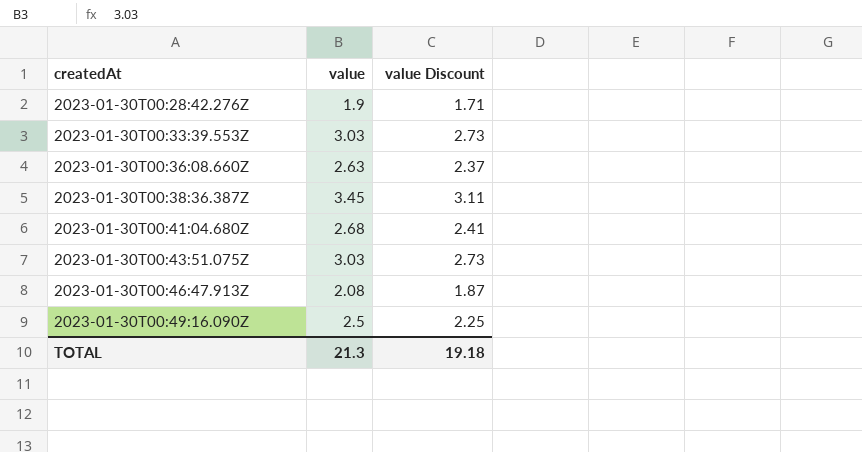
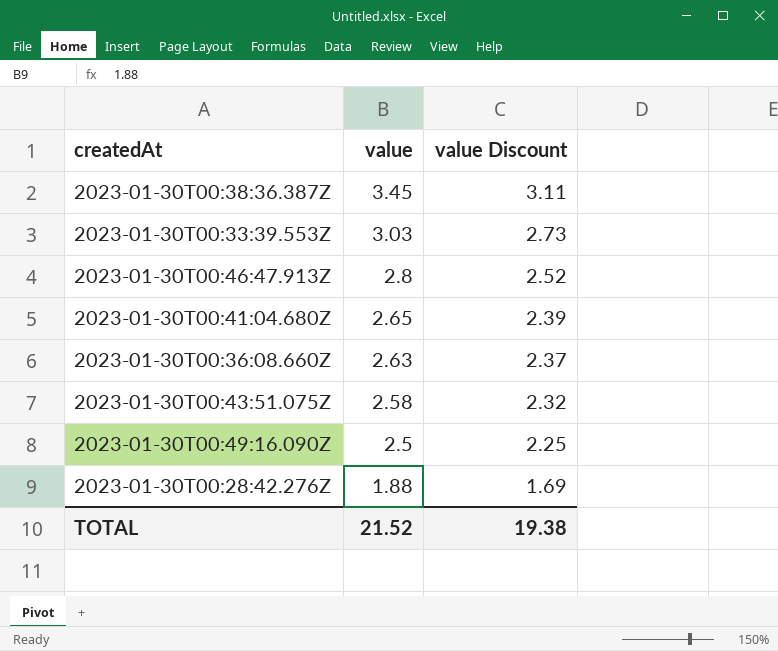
row order: createdAt ascending -> value descending
2023-01-30T00:46:47.913Z | value: 2.08 -> 2.8
2023-01-30T00:46:47.913Z | value Discount: 1.87 -> 2.52
2023-01-30T00:41:04.680Z | value: 2.68 -> 2.65
2023-01-30T00:41:04.680Z | value Discount: 2.41 -> 2.39
2023-01-30T00:43:51.075Z | value: 3.03 -> 2.58
2023-01-30T00:43:51.075Z | value Discount: 2.73 -> 2.32
2023-01-30T00:28:42.276Z | value: 1.9 -> 1.88
2023-01-30T00:28:42.276Z | value Discount: 1.71 -> 1.69
TOTAL | value: 21.3 -> 21.52
TOTAL | value Discount: 19.18 -> 19.38

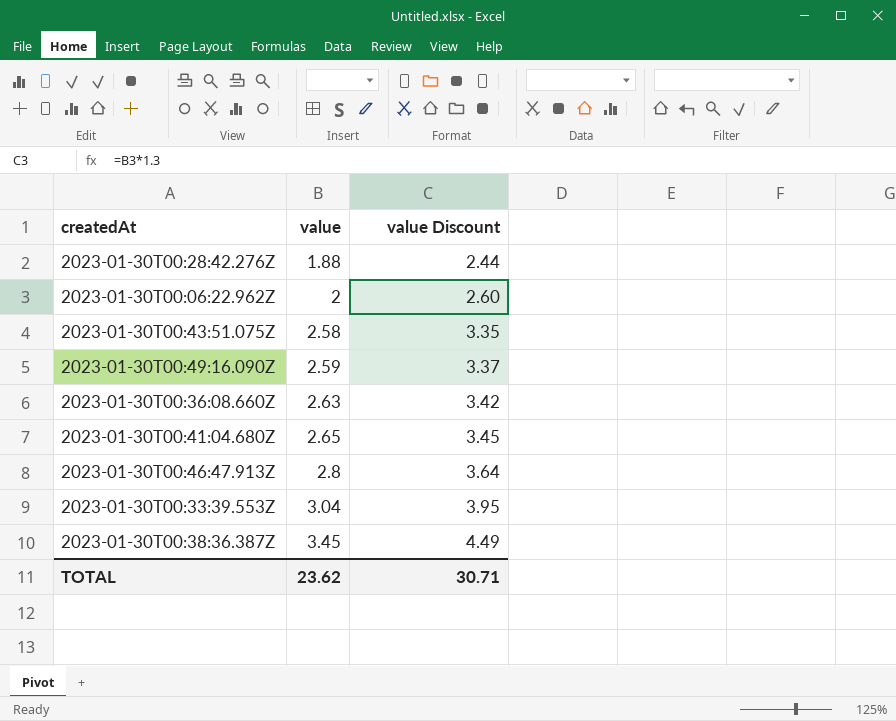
row order: value descending -> value ascending
column value Discount | formula: [value] * 0.9 -> [value] * 1.3
row 2023-01-30T00:06:22.962Z: none -> 2 | 2.60
2023-01-30T00:49:16.090Z | value: 2.5 -> 2.59
2023-01-30T00:33:39.553Z | value: 3.03 -> 3.04
TOTAL | value: 21.52 -> 23.62
TOTAL | value Discount: 19.38 -> 30.71

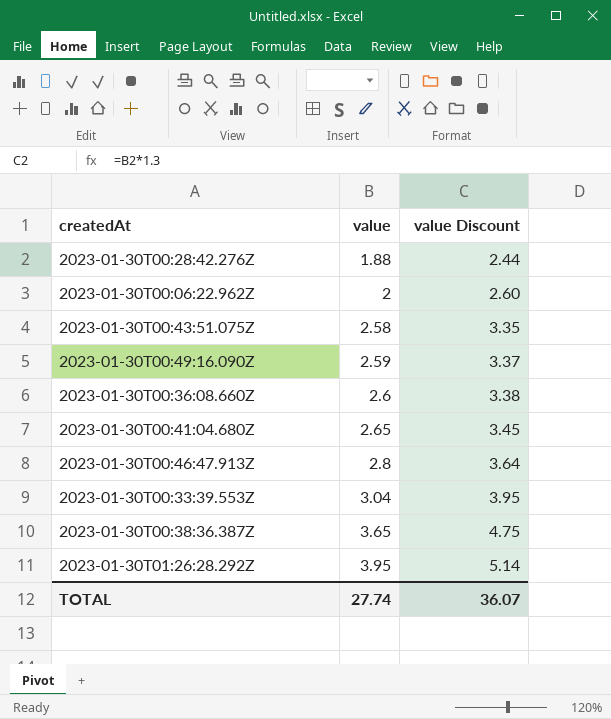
2023-01-30T00:36:08.660Z | value: 2.63 -> 2.6
2023-01-30T00:36:08.660Z | value Discount: 3.42 -> 3.38
2023-01-30T00:38:36.387Z | value: 3.45 -> 3.65
2023-01-30T00:38:36.387Z | value Discount: 4.49 -> 4.75
row 2023-01-30T01:26:28.292Z: none -> 3.95 | 5.14
TOTAL | value: 23.62 -> 27.74
TOTAL | value Discount: 30.71 -> 36.07

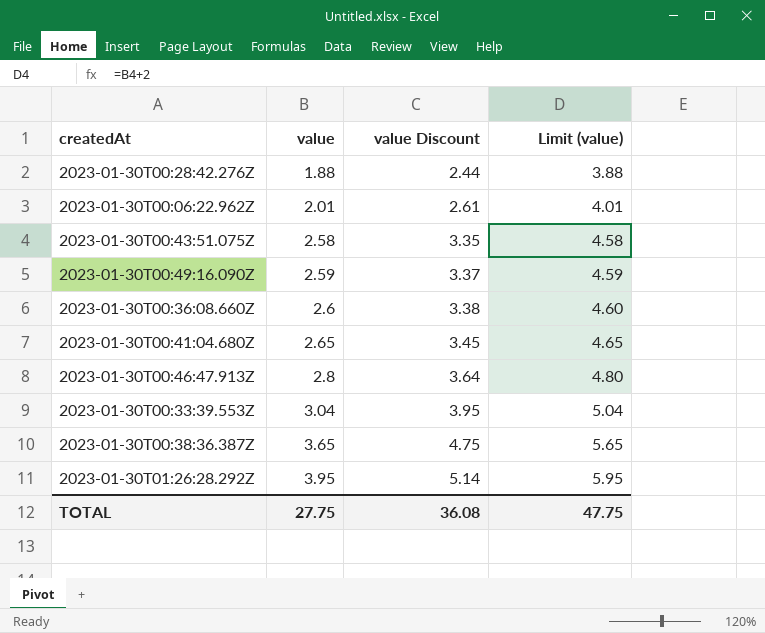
column Limit (value) | formula: none -> [value] + 2
2023-01-30T00:06:22.962Z | value: 2 -> 2.01
2023-01-30T00:06:22.962Z | value Discount: 2.60 -> 2.61
TOTAL | value: 27.74 -> 27.75
TOTAL | value Discount: 36.07 -> 36.08

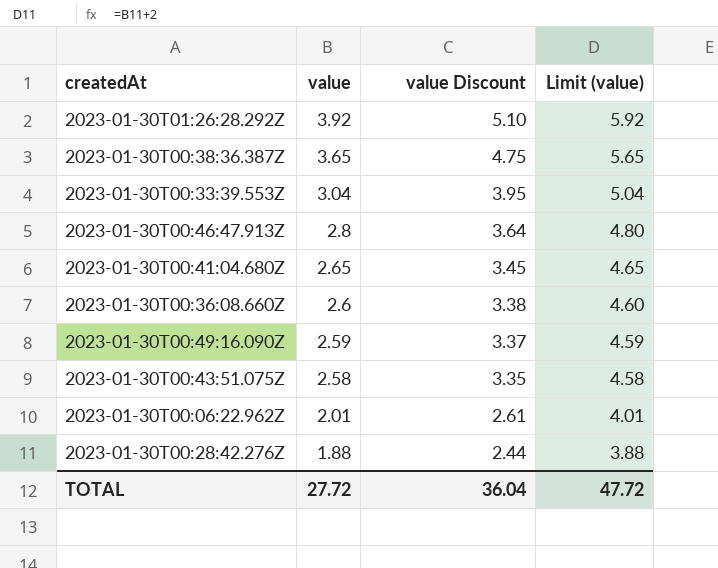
row order: value ascending -> value descending
2023-01-30T01:26:28.292Z | value: 3.95 -> 3.92
2023-01-30T01:26:28.292Z | value Discount: 5.14 -> 5.10
2023-01-30T01:26:28.292Z | Limit (value): 5.95 -> 5.92
TOTAL | value: 27.75 -> 27.72
TOTAL | value Discount: 36.08 -> 36.04
TOTAL | Limit (value): 47.75 -> 47.72

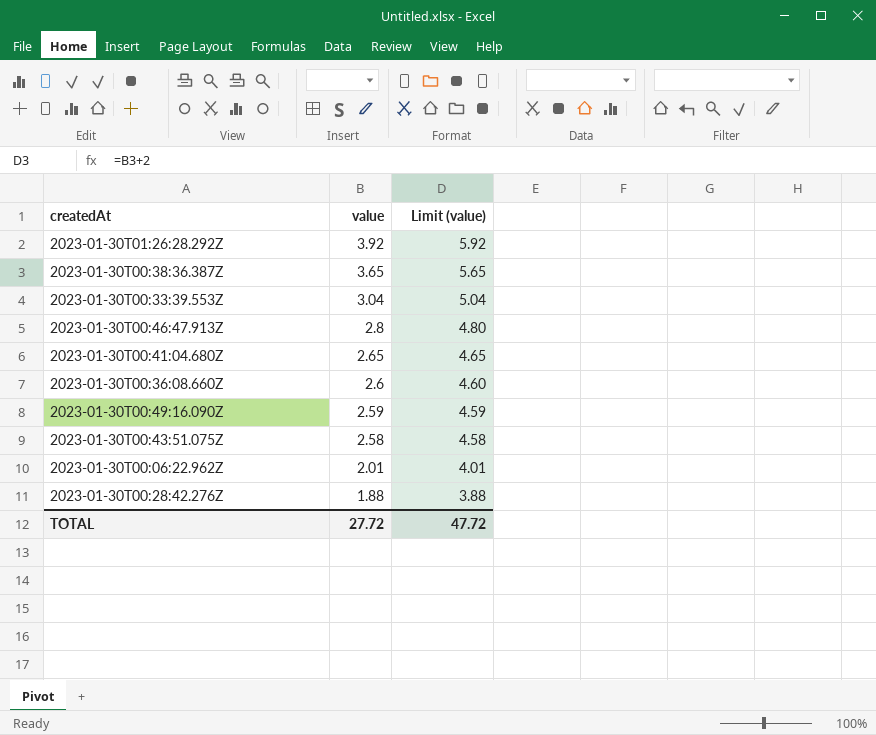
column value Discount | formula: [value] * 1.3 -> none

